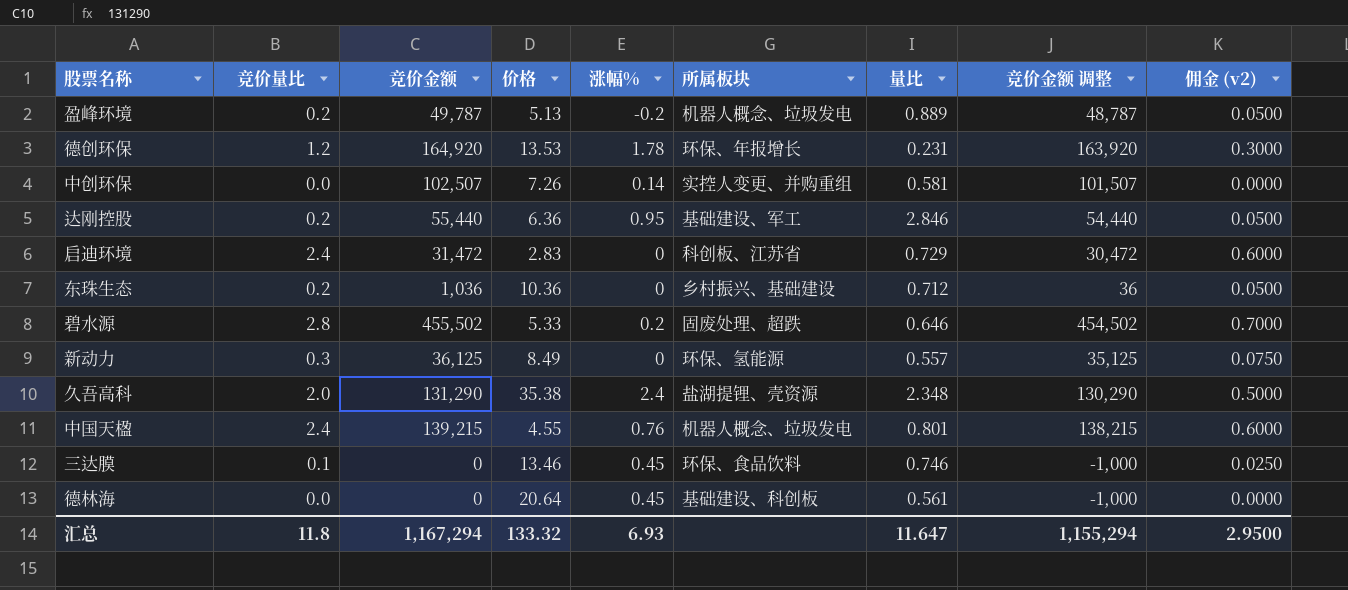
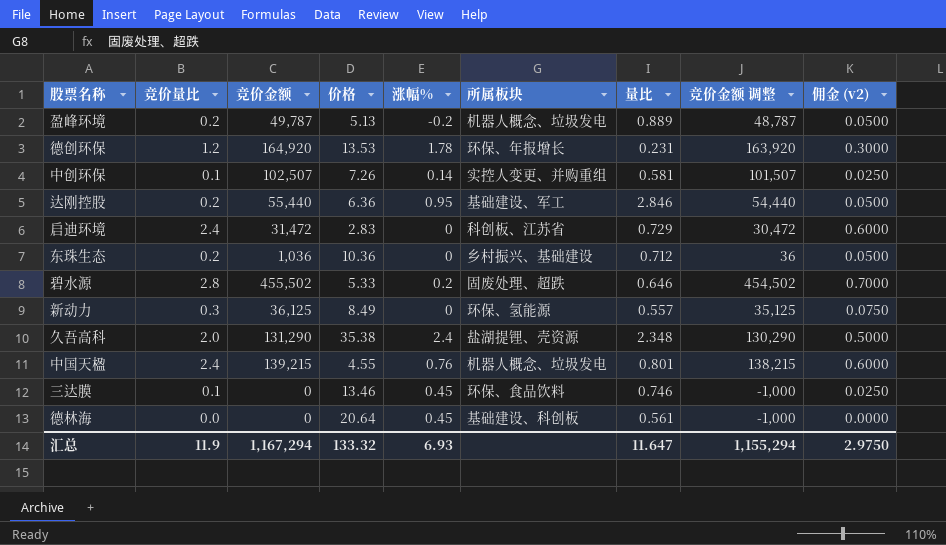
中创环保 | 竞价量比: 0.0 -> 0.1
中创环保 | 佣金 (v2): 0.0000 -> 0.0250
汇总 | 竞价量比: 11.8 -> 11.9
汇总 | 佣金 (v2): 2.9500 -> 2.9750

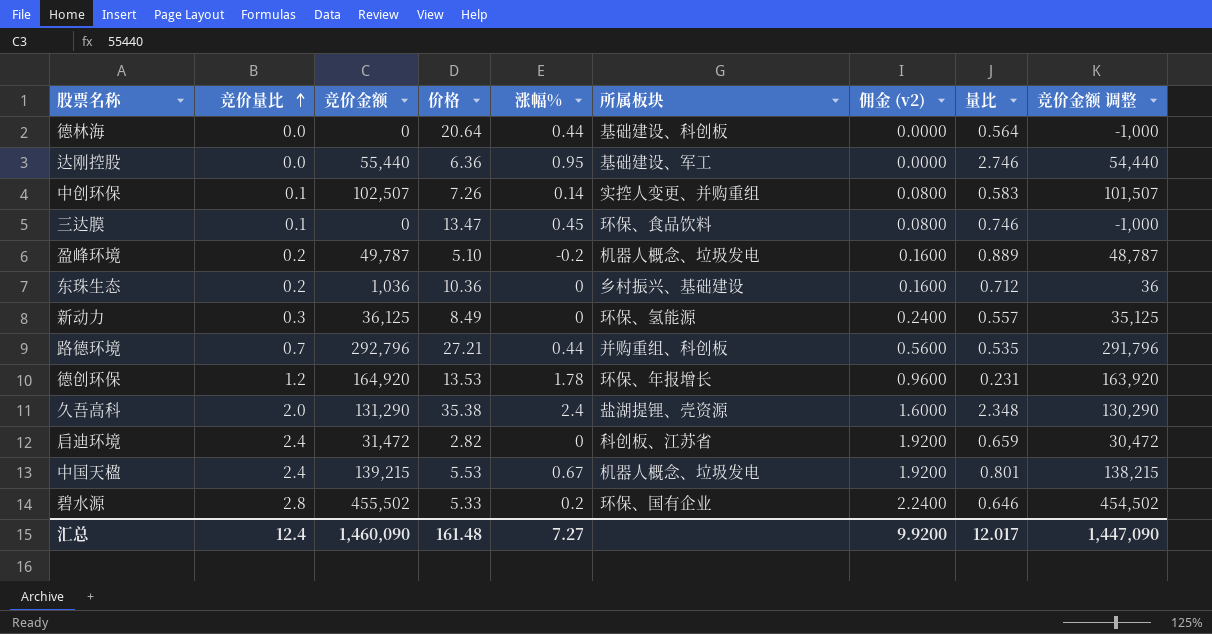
row order: none -> 竞价量比 ascending
column 佣金 (v2) | formula: [竞价量比] * 0.25 -> [竞价量比] * 0.8
column 佣金 (v2) | position: 9 -> 7
德林海 | 涨幅%: 0.45 -> 0.44
德林海 | 量比: 0.561 -> 0.564
达刚控股 | 竞价量比: 0.2 -> 0.0
达刚控股 | 量比: 2.846 -> 2.746
中创环保 | 量比: 0.581 -> 0.583
三达膜 | 价格: 13.46 -> 13.47
盈峰环境 | 价格: 5.13 -> 5.10
row 路德环境: none -> 0.7 | 292,796 | 27.21 | 0.44 | 并购重组、科创板 | 0.5600 | 0.535 | 291,796
启迪环境 | 价格: 2.83 -> 2.82
启迪环境 | 量比: 0.729 -> 0.659
中国天楹 | 价格: 4.55 -> 5.53
中国天楹 | 涨幅%: 0.76 -> 0.67
碧水源 | 所属板块: 固废处理、超跌 -> 环保、国有企业
汇总 | 竞价量比: 11.9 -> 12.4
汇总 | 竞价金额: 1,167,294 -> 1,460,090
汇总 | 价格: 133.32 -> 161.48
汇总 | 涨幅%: 6.93 -> 7.27
汇总 | 佣金 (v2): 2.9750 -> 9.9200
汇总 | 量比: 11.647 -> 12.017
汇总 | 竞价金额 调整: 1,155,294 -> 1,447,090

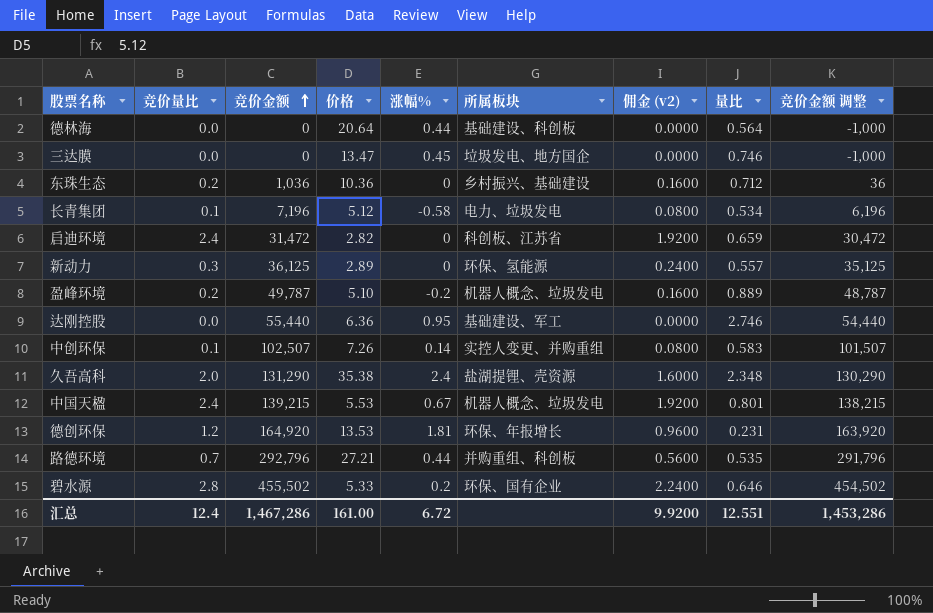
row order: 竞价量比 ascending -> 竞价金额 ascending
三达膜 | 竞价量比: 0.1 -> 0.0
三达膜 | 所属板块: 环保、食品饮料 -> 垃圾发电、地方国企
三达膜 | 佣金 (v2): 0.0800 -> 0.0000
row 长青集团: none -> 0.1 | 7,196 | 5.12 | -0.58 | 电力、垃圾发电 | 0.0800 | 0.534 | 6,196
新动力 | 价格: 8.49 -> 2.89
德创环保 | 涨幅%: 1.78 -> 1.81
汇总 | 竞价金额: 1,460,090 -> 1,467,286
汇总 | 价格: 161.48 -> 161.00
汇总 | 涨幅%: 7.27 -> 6.72
汇总 | 量比: 12.017 -> 12.551
汇总 | 竞价金额 调整: 1,447,090 -> 1,453,286

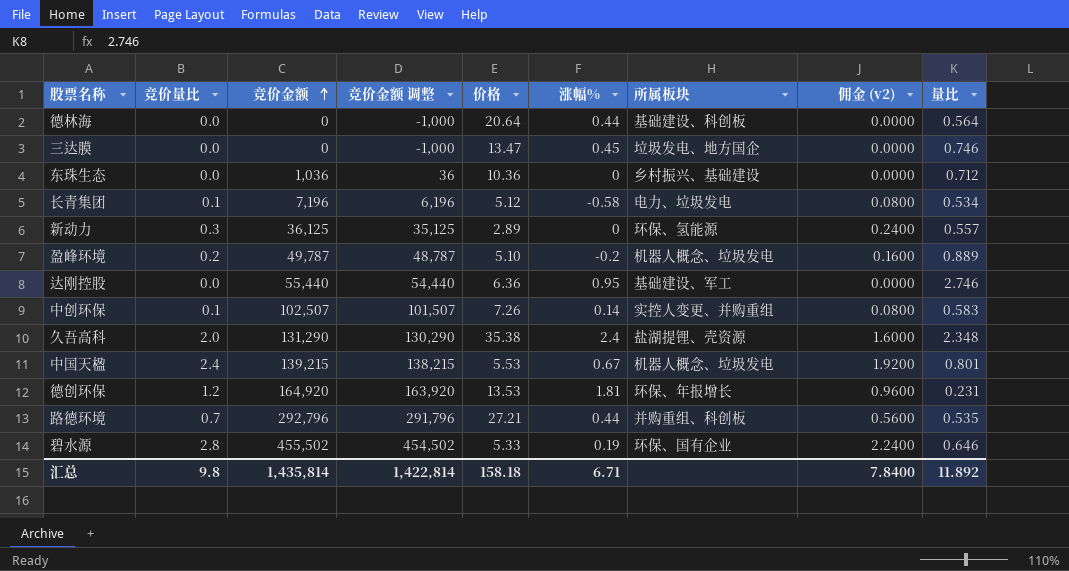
column 竞价金额 调整 | position: 9 -> 4
row 启迪环境: 2.4 | 31,472 | 2.82 | 0 | 科创板、江苏省 | 1.9200 | 0.659 | 30,472 -> none
东珠生态 | 竞价量比: 0.2 -> 0.0
东珠生态 | 佣金 (v2): 0.1600 -> 0.0000
碧水源 | 涨幅%: 0.2 -> 0.19
汇总 | 竞价量比: 12.4 -> 9.8
汇总 | 竞价金额: 1,467,286 -> 1,435,814
汇总 | 竞价金额 调整: 1,453,286 -> 1,422,814
汇总 | 价格: 161.00 -> 158.18
汇总 | 涨幅%: 6.72 -> 6.71
汇总 | 佣金 (v2): 9.9200 -> 7.8400
汇总 | 量比: 12.551 -> 11.892

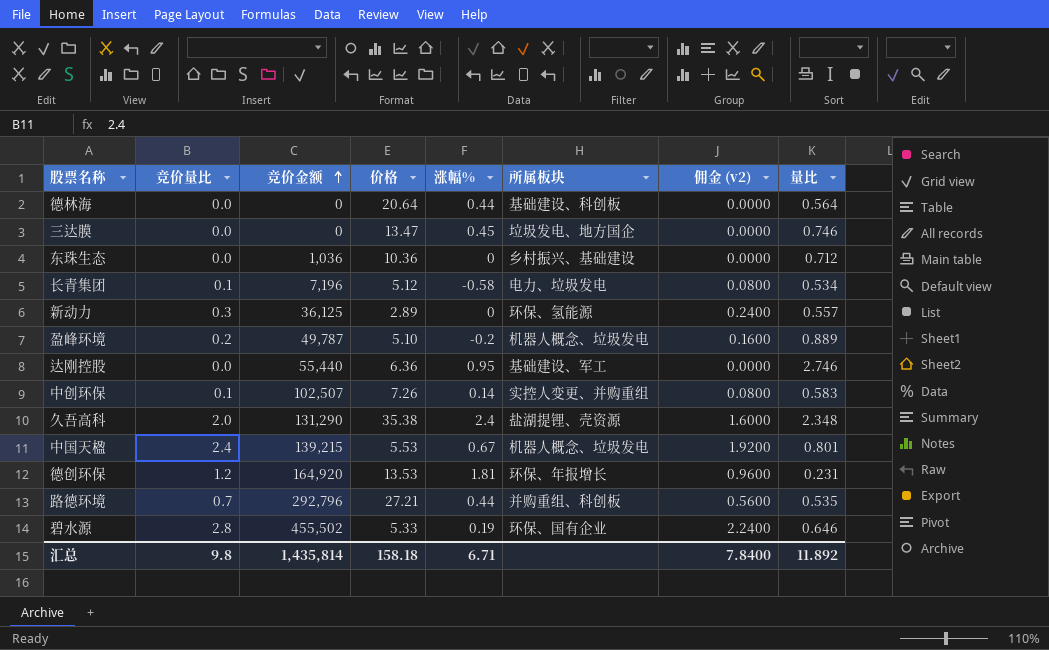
column 竞价金额 调整 | formula: [竞价金额] - 1000 -> none

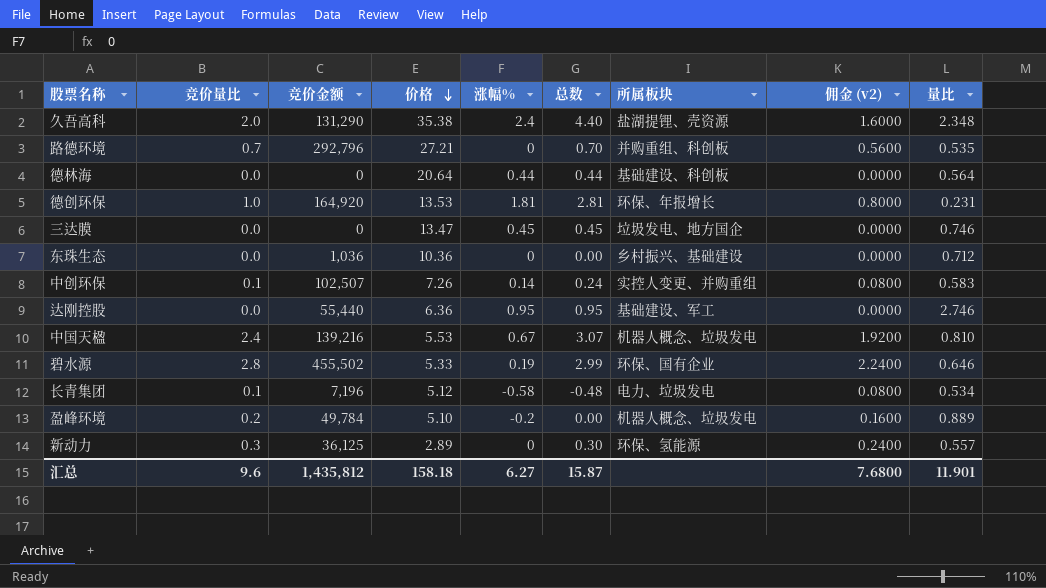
row order: 竞价金额 ascending -> 价格 descending
column 总数 | formula: none -> [竞价量比] + [涨幅%]
路德环境 | 涨幅%: 0.44 -> 0
德创环保 | 竞价量比: 1.2 -> 1.0
德创环保 | 佣金 (v2): 0.9600 -> 0.8000
中国天楹 | 竞价金额: 139,215 -> 139,216
中国天楹 | 量比: 0.801 -> 0.810
盈峰环境 | 竞价金额: 49,787 -> 49,784
汇总 | 竞价量比: 9.8 -> 9.6
汇总 | 竞价金额: 1,435,814 -> 1,435,812
汇总 | 涨幅%: 6.71 -> 6.27
汇总 | 佣金 (v2): 7.8400 -> 7.6800
汇总 | 量比: 11.892 -> 11.901

